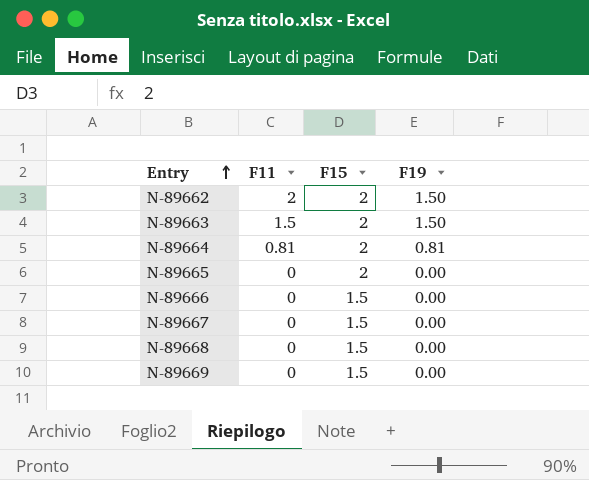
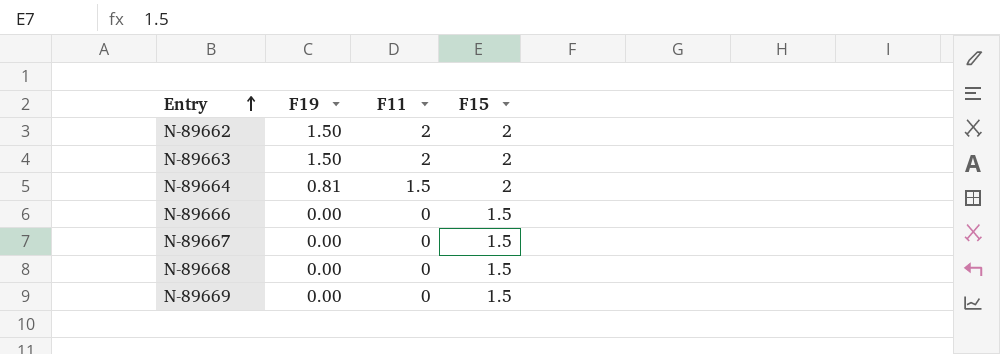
column F19 | position: 4 -> 2
row N-89665: 0 | 2 | 0.00 -> none
N-89663 | F11: 1.5 -> 2
N-89664 | F11: 0.81 -> 1.5

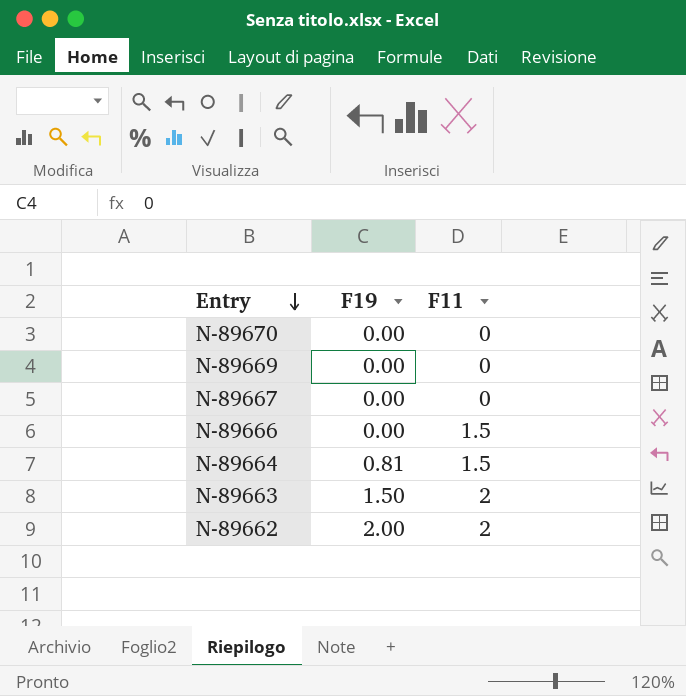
row order: Entry ascending -> Entry descending
column F15 | position: 4 -> none
row N-89668: 0.00 | 0 | 1.5 -> none
row N-89670: none -> 0.00 | 0
N-89666 | F11: 0 -> 1.5
N-89662 | F19: 1.50 -> 2.00

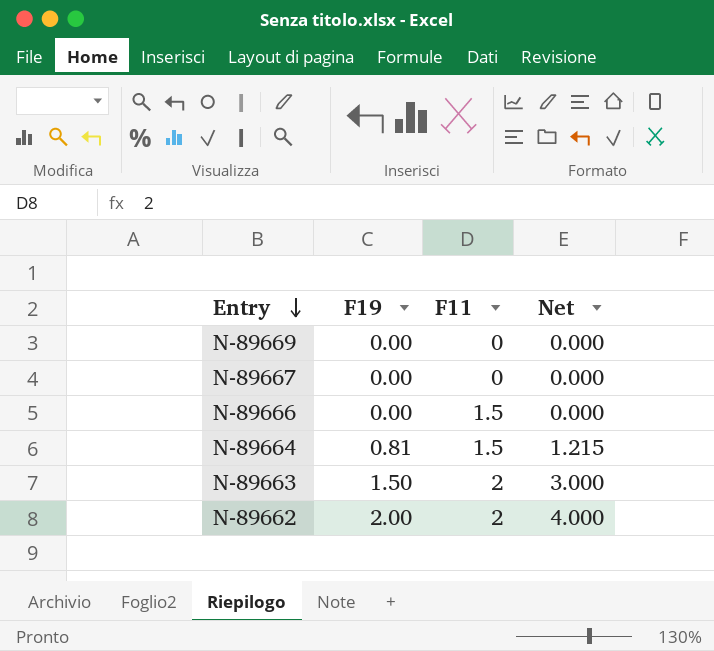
column Net | formula: none -> [F19] * [F11]
row N-89670: 0.00 | 0 -> none

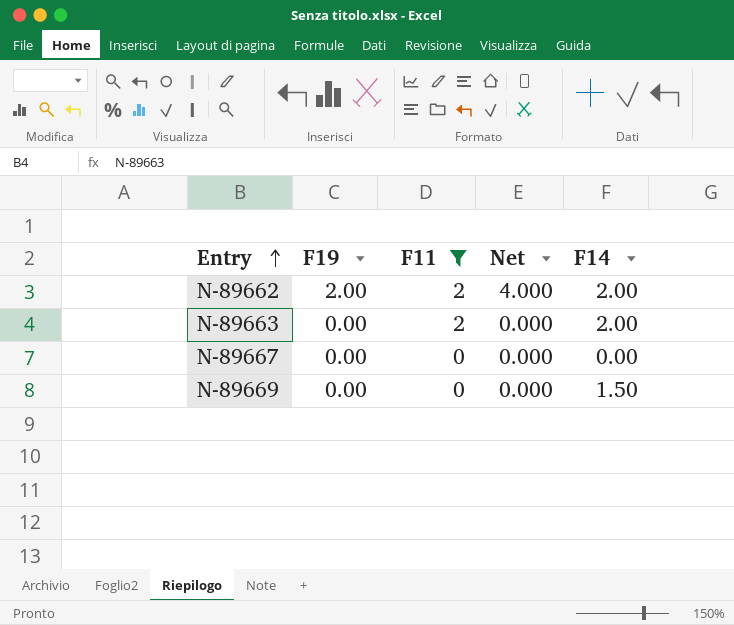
filter: none -> F11 != 1.5
row order: Entry descending -> Entry ascending
column F14 | position: none -> 5
N-89663 | F19: 1.50 -> 0.00
N-89663 | Net: 3.000 -> 0.000

